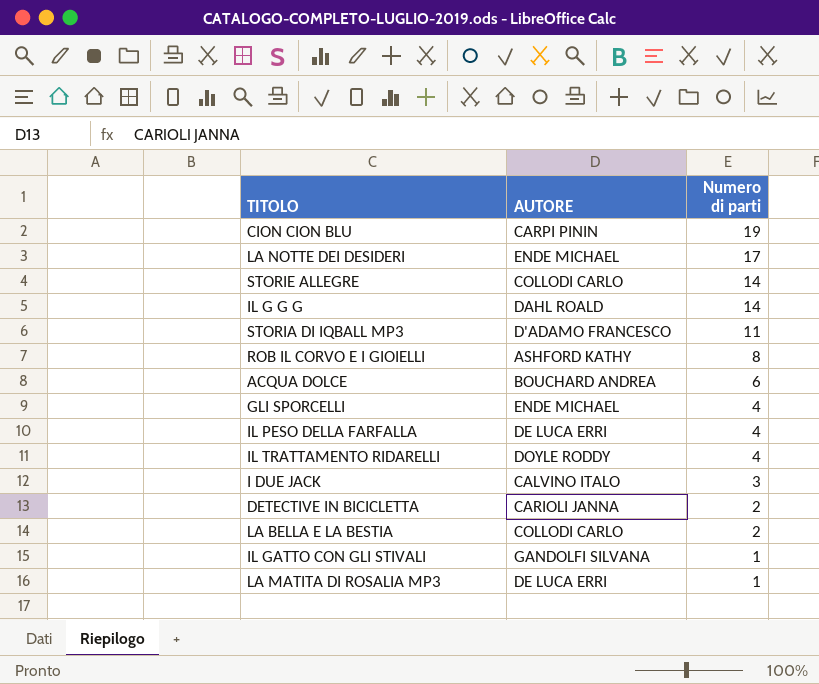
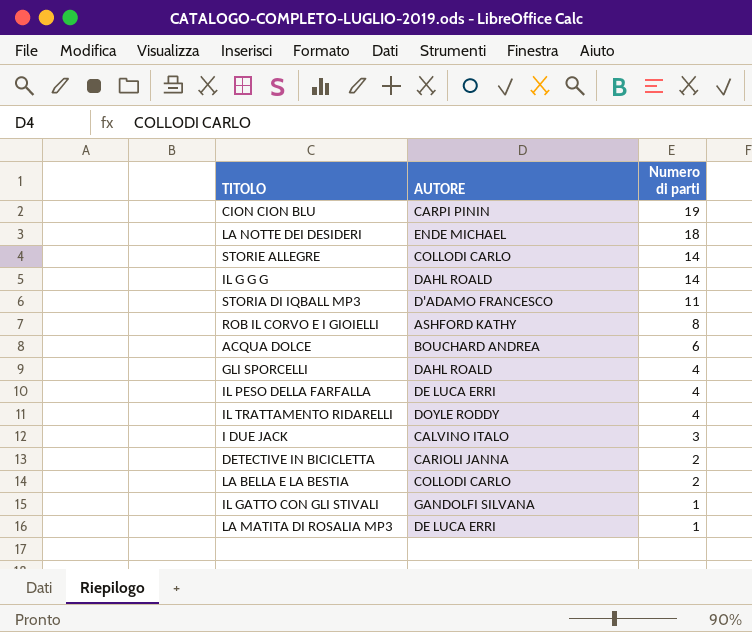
LA NOTTE DEI DESIDERI | Numero di parti: 17 -> 18
GLI SPORCELLI | AUTORE: ENDE MICHAEL -> DAHL ROALD

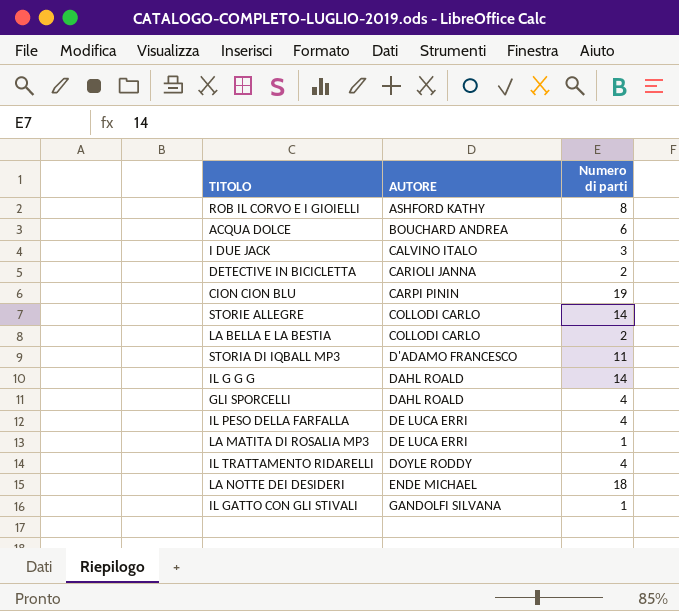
row order: Numero di parti descending -> AUTORE ascending

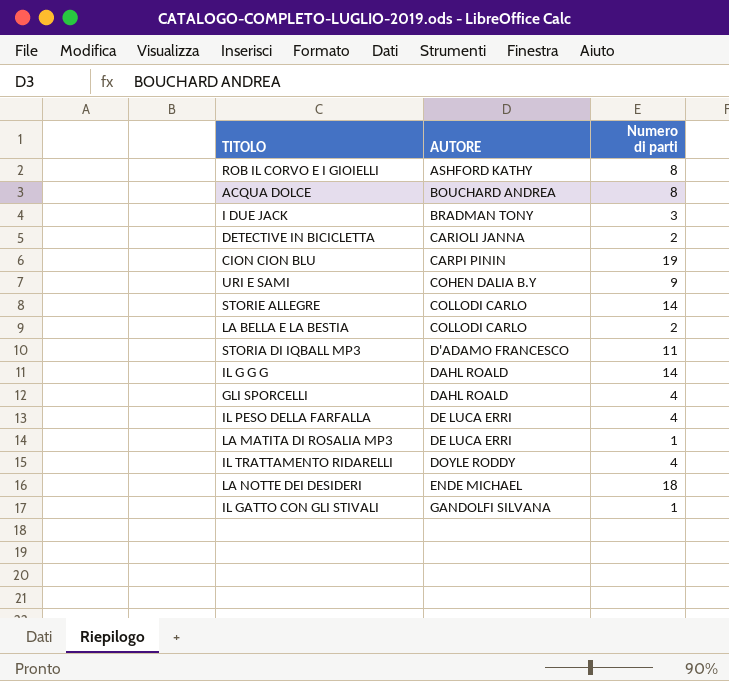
ACQUA DOLCE | Numero di parti: 6 -> 8
I DUE JACK | AUTORE: CALVINO ITALO -> BRADMAN TONY
row URI E SAMI: none -> COHEN DALIA B.Y | 9

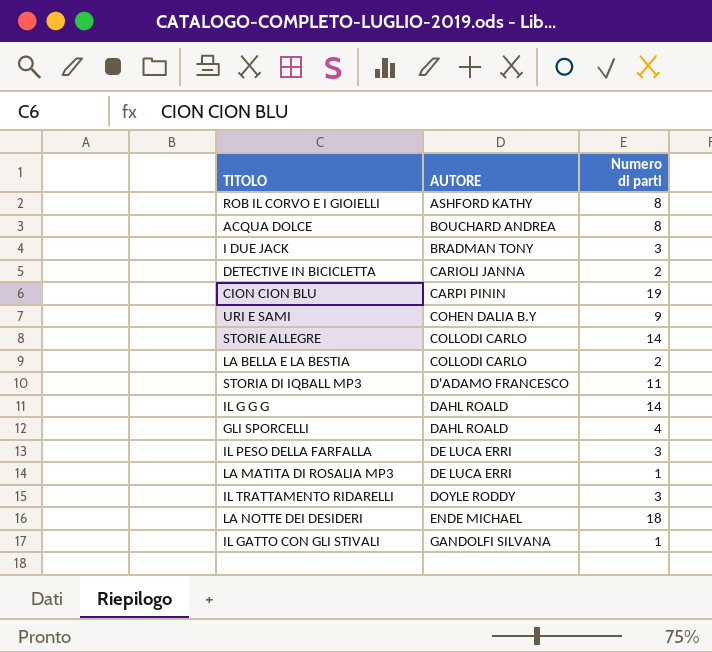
IL PESO DELLA FARFALLA | Numero di parti: 4 -> 3
IL TRATTAMENTO RIDARELLI | Numero di parti: 4 -> 3

